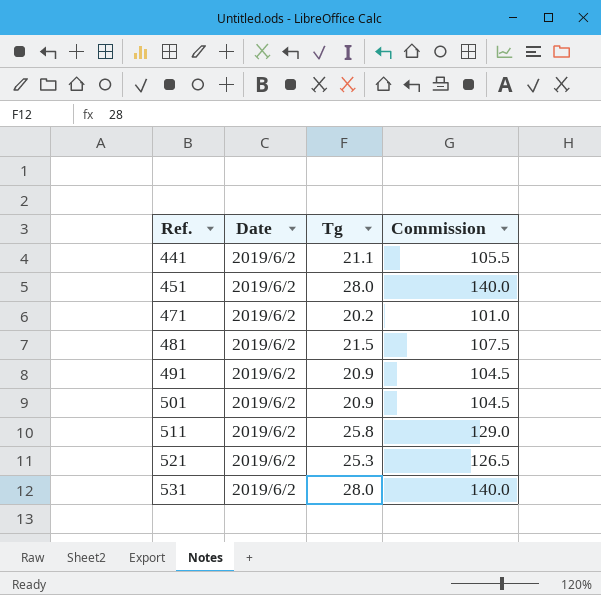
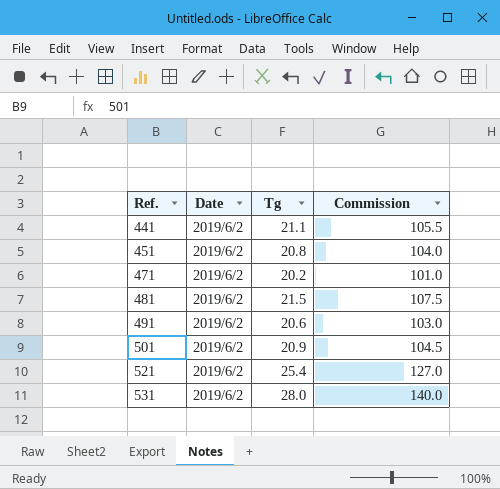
row 511: 2019/6/2 | 25.8 | 129.0 -> none
451 | Tg: 28.0 -> 20.8
451 | Commission: 140.0 -> 104.0
491 | Tg: 20.9 -> 20.6
491 | Commission: 104.5 -> 103.0
521 | Tg: 25.3 -> 25.4
521 | Commission: 126.5 -> 127.0

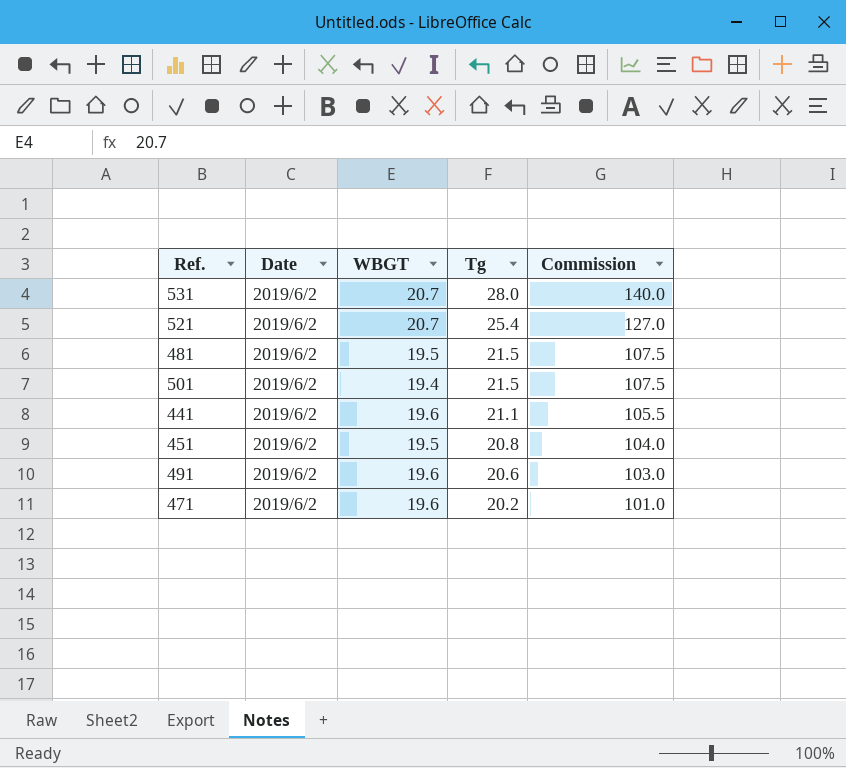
row order: Ref. ascending -> Tg descending
column WBGT | position: none -> 3
501 | Tg: 20.9 -> 21.5
501 | Commission: 104.5 -> 107.5

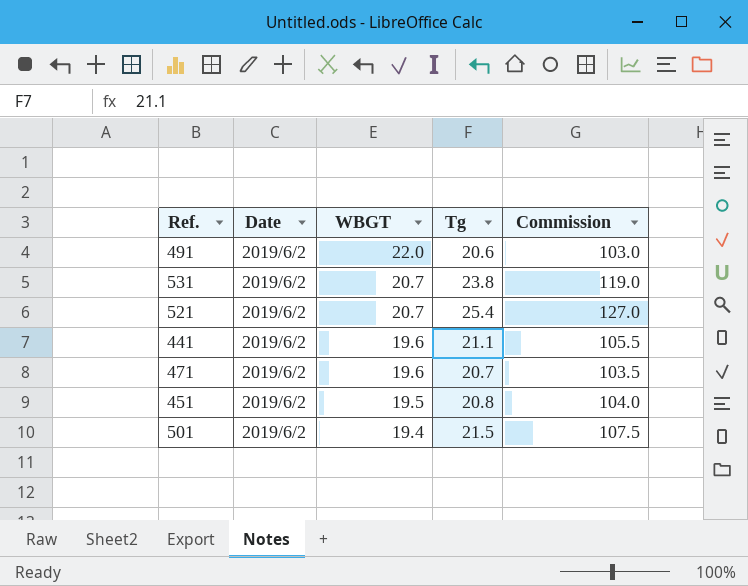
row order: Tg descending -> WBGT descending
row 481: 2019/6/2 | 19.5 | 21.5 | 107.5 -> none
491 | WBGT: 19.6 -> 22.0
531 | Tg: 28.0 -> 23.8
531 | Commission: 140.0 -> 119.0
471 | Tg: 20.2 -> 20.7
471 | Commission: 101.0 -> 103.5

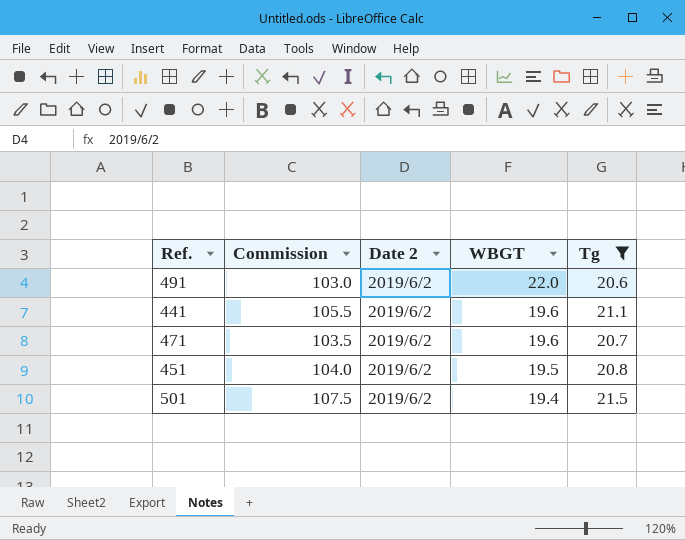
filter: none -> Tg <= 21.5
column Commission | position: 5 -> 2
column name: Date -> Date 2

